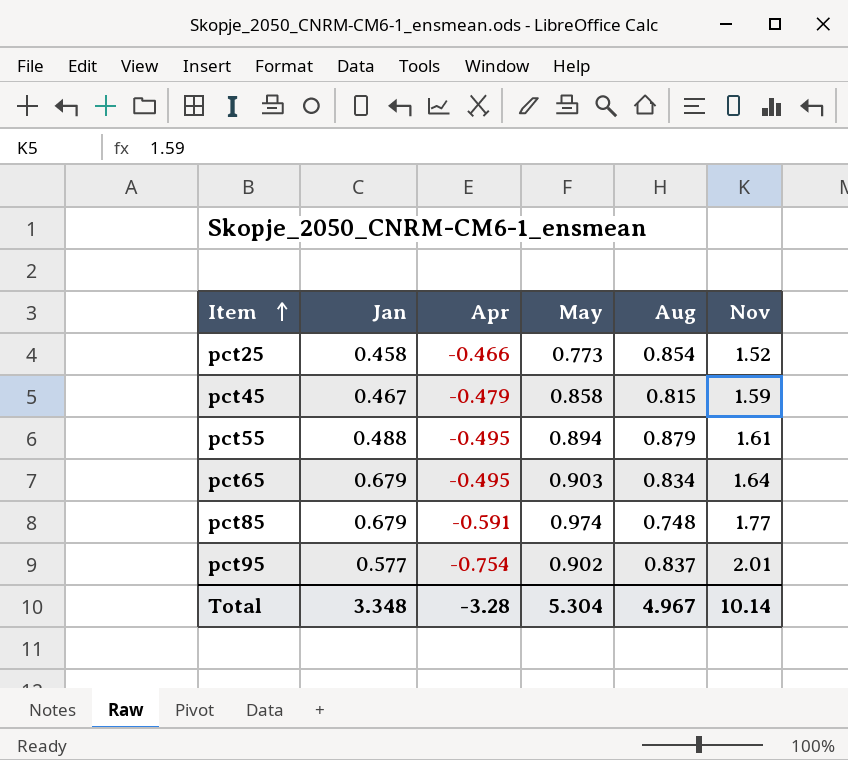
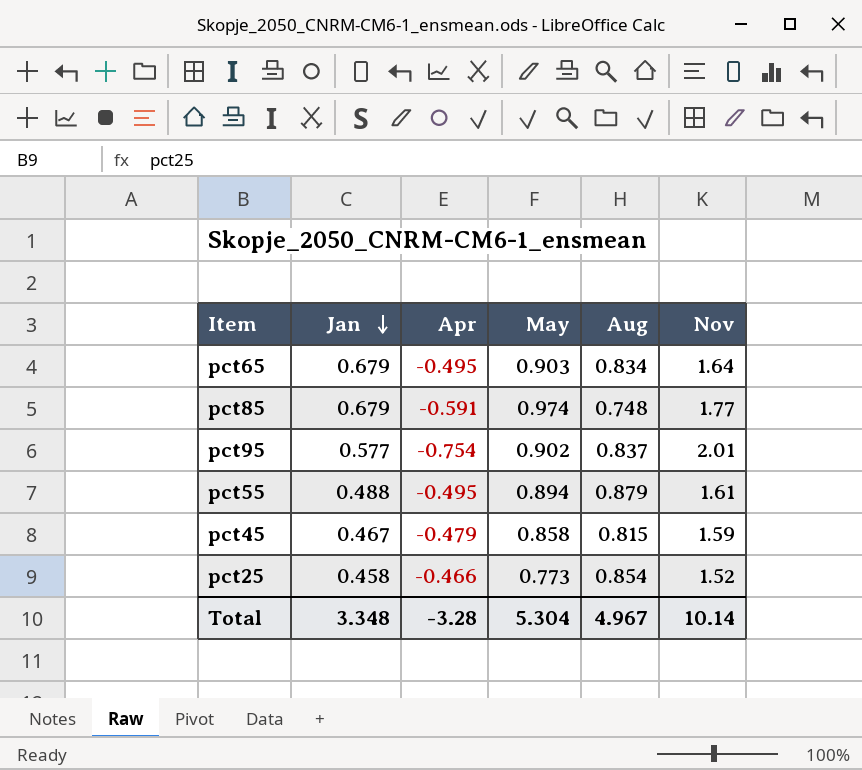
row order: Item ascending -> Jan descending

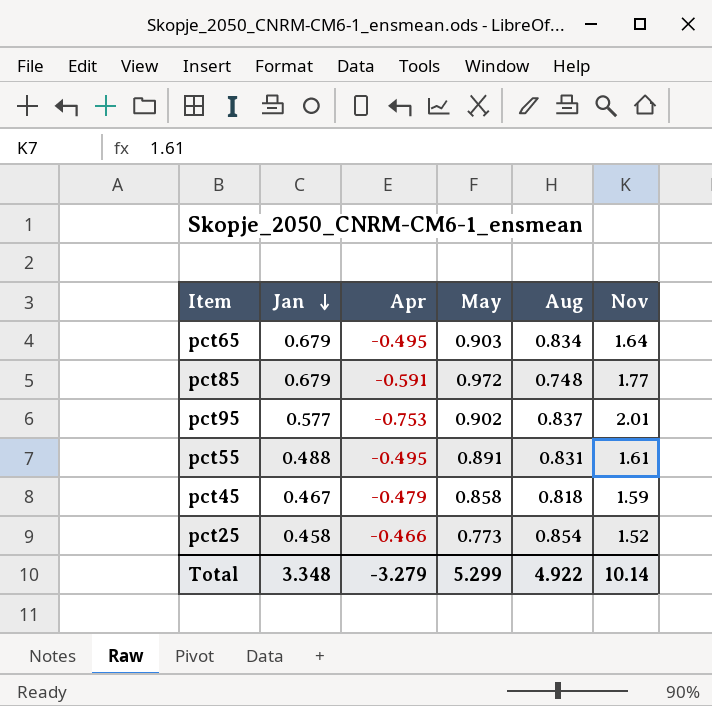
pct85 | May: 0.974 -> 0.972
pct95 | Apr: -0.754 -> -0.753
pct55 | May: 0.894 -> 0.891
pct55 | Aug: 0.879 -> 0.831
pct45 | Aug: 0.815 -> 0.818
Total | Apr: -3.28 -> -3.279
Total | May: 5.304 -> 5.299
Total | Aug: 4.967 -> 4.922

